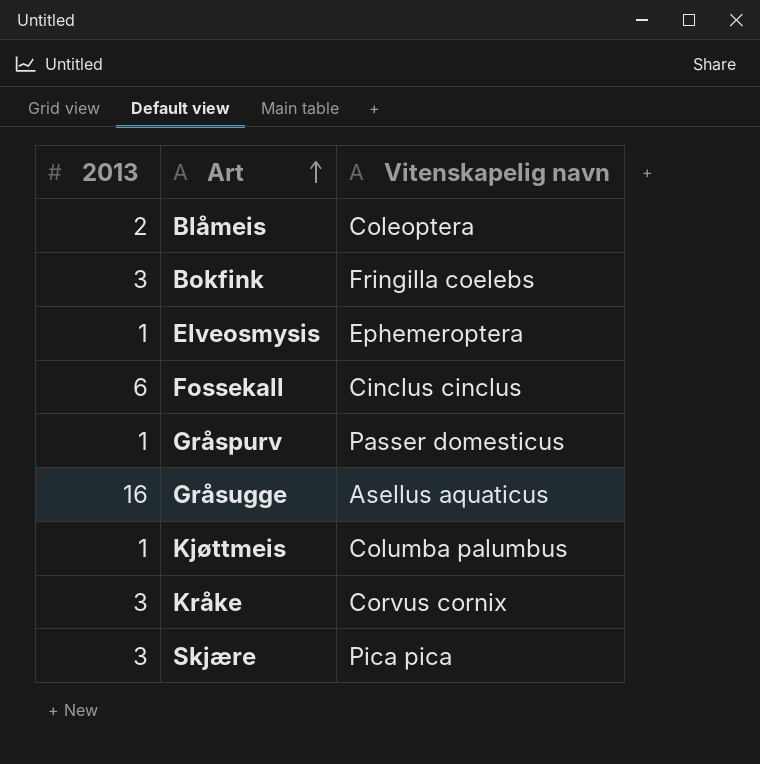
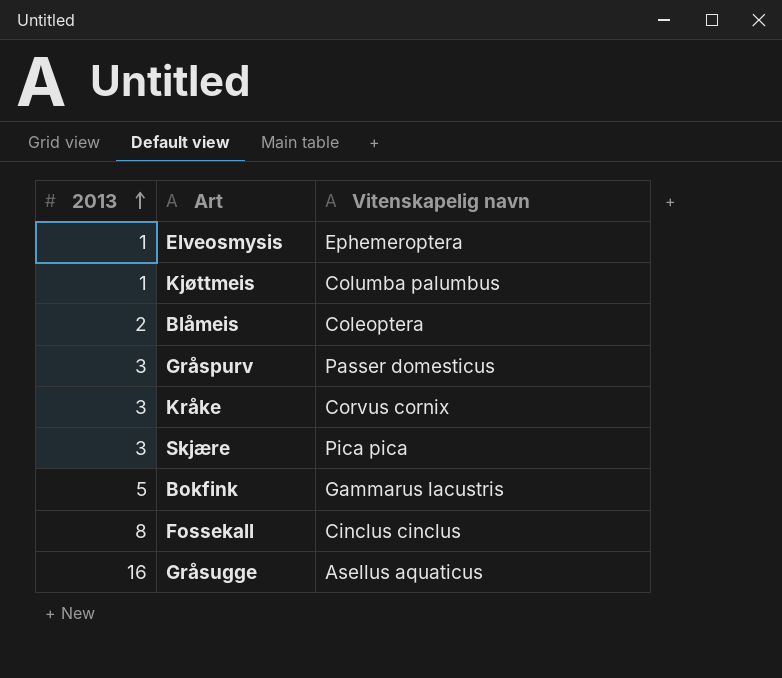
row order: Art ascending -> 2013 ascending
Gråspurv | 2013: 1 -> 3
Bokfink | 2013: 3 -> 5
Bokfink | Vitenskapelig navn: Fringilla coelebs -> Gammarus lacustris
Fossekall | 2013: 6 -> 8

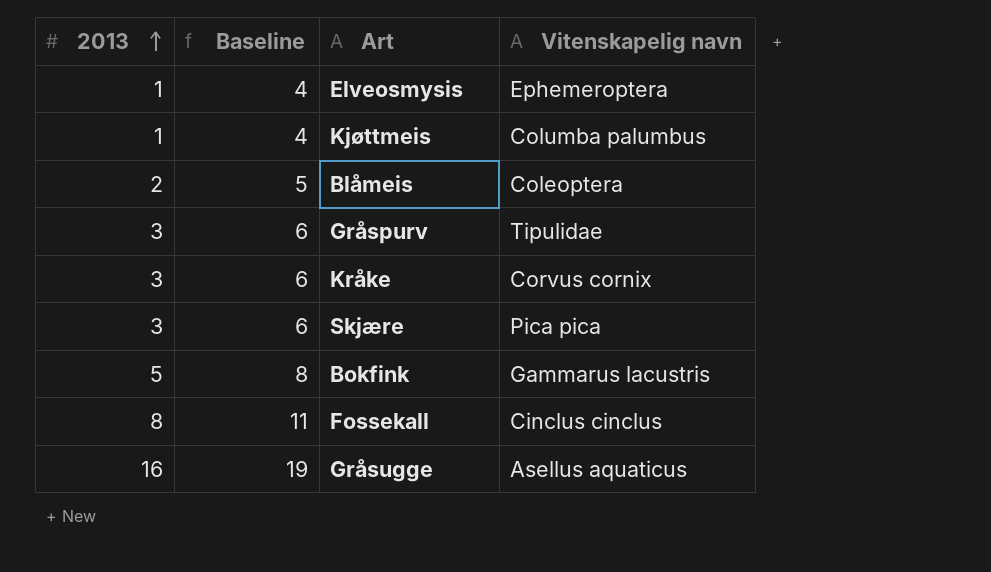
column Baseline | formula: none -> [2013] + 3
Gråspurv | Vitenskapelig navn: Passer domesticus -> Tipulidae

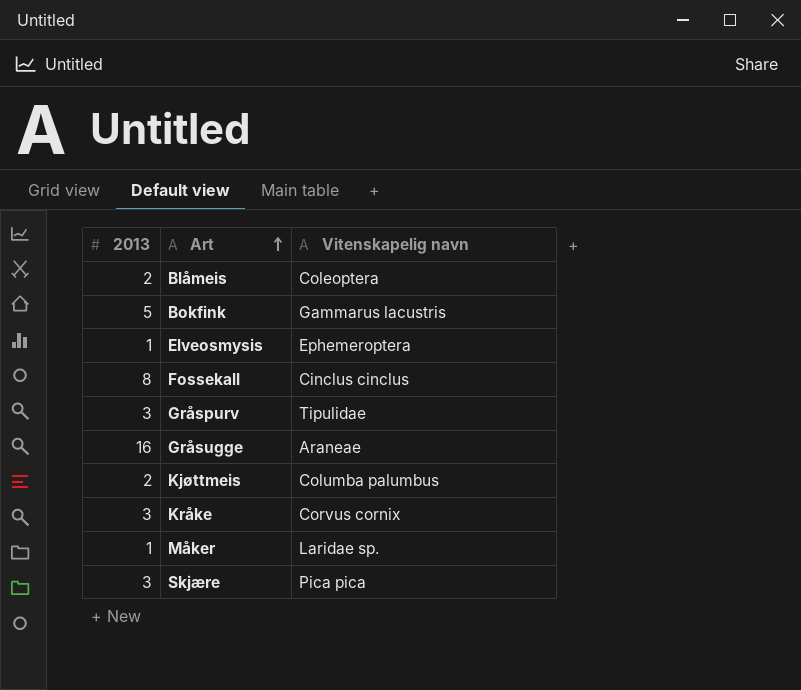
row order: 2013 ascending -> Art ascending
column Baseline | formula: [2013] + 3 -> none
Gråsugge | Vitenskapelig navn: Asellus aquaticus -> Araneae
Kjøttmeis | 2013: 1 -> 2
row Måker: none -> 1 | Laridae sp.

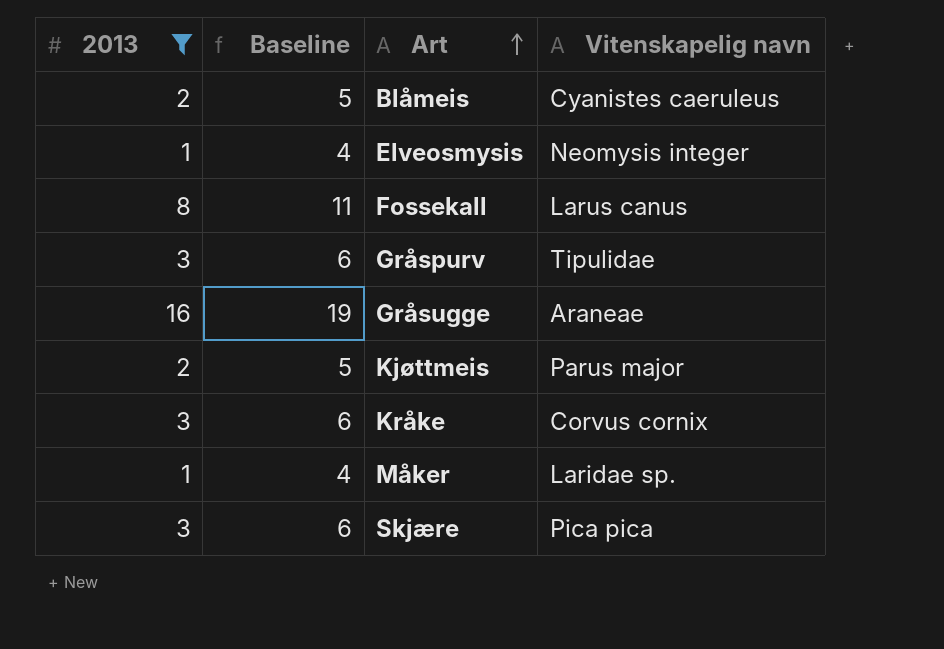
filter: none -> 2013 != 5
column Baseline | formula: none -> [2013] + 3
Blåmeis | Vitenskapelig navn: Coleoptera -> Cyanistes caeruleus
Elveosmysis | Vitenskapelig navn: Ephemeroptera -> Neomysis integer
Fossekall | Vitenskapelig navn: Cinclus cinclus -> Larus canus
Kjøttmeis | Vitenskapelig navn: Columba palumbus -> Parus major

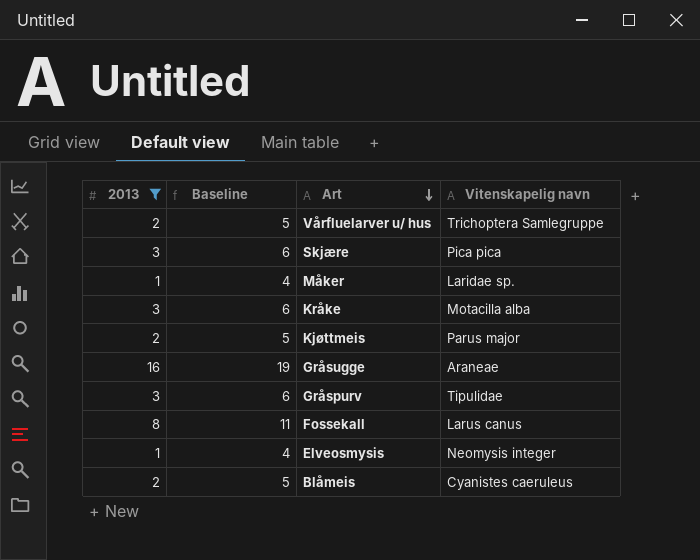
row order: Art ascending -> Art descending
row Vårfluelarver u/ hus: none -> 2 | 5 | Trichoptera Samlegruppe
Kråke | Vitenskapelig navn: Corvus cornix -> Motacilla alba

